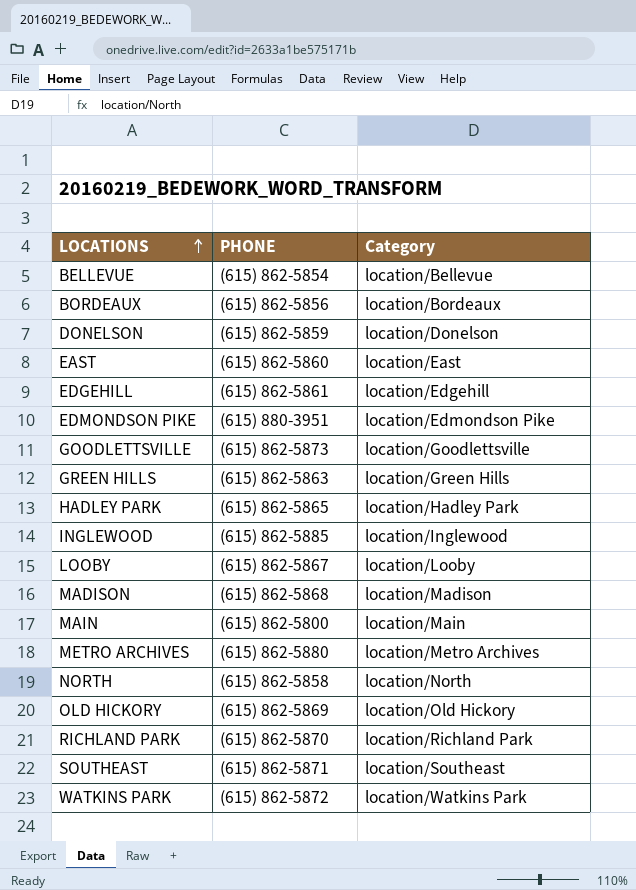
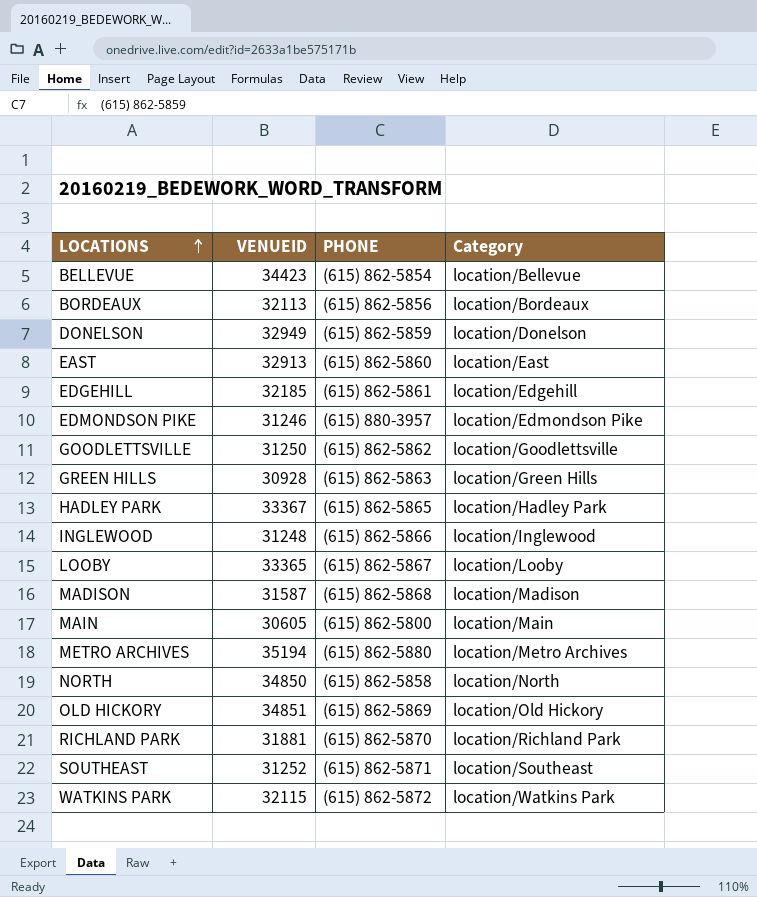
column VENUEID | position: none -> 2
EDMONDSON PIKE | PHONE: (615) 880-3951 -> (615) 880-3957
GOODLETTSVILLE | PHONE: (615) 862-5873 -> (615) 862-5862
INGLEWOOD | PHONE: (615) 862-5885 -> (615) 862-5866

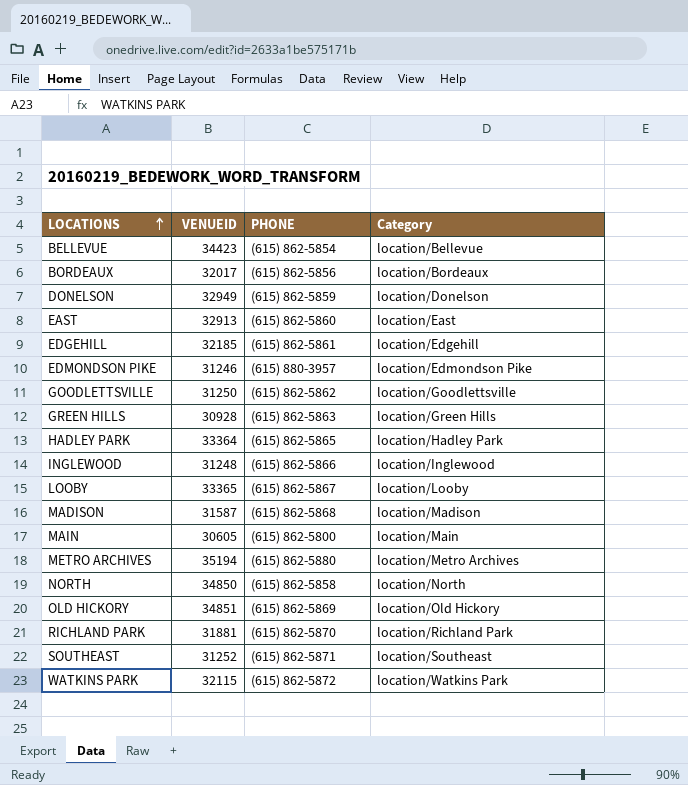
BORDEAUX | VENUEID: 32113 -> 32017
HADLEY PARK | VENUEID: 33367 -> 33364

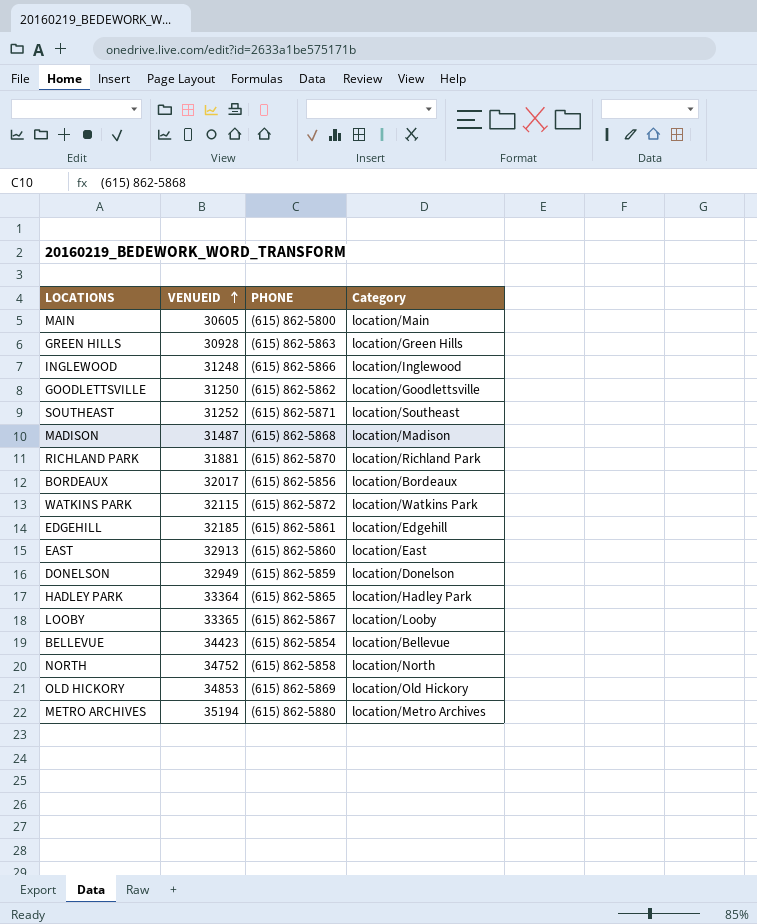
row order: LOCATIONS ascending -> VENUEID ascending
row EDMONDSON PIKE: 31246 | (615) 880-3957 | location/Edmondson Pike -> none
MADISON | VENUEID: 31587 -> 31487
NORTH | VENUEID: 34850 -> 34752
OLD HICKORY | VENUEID: 34851 -> 34853

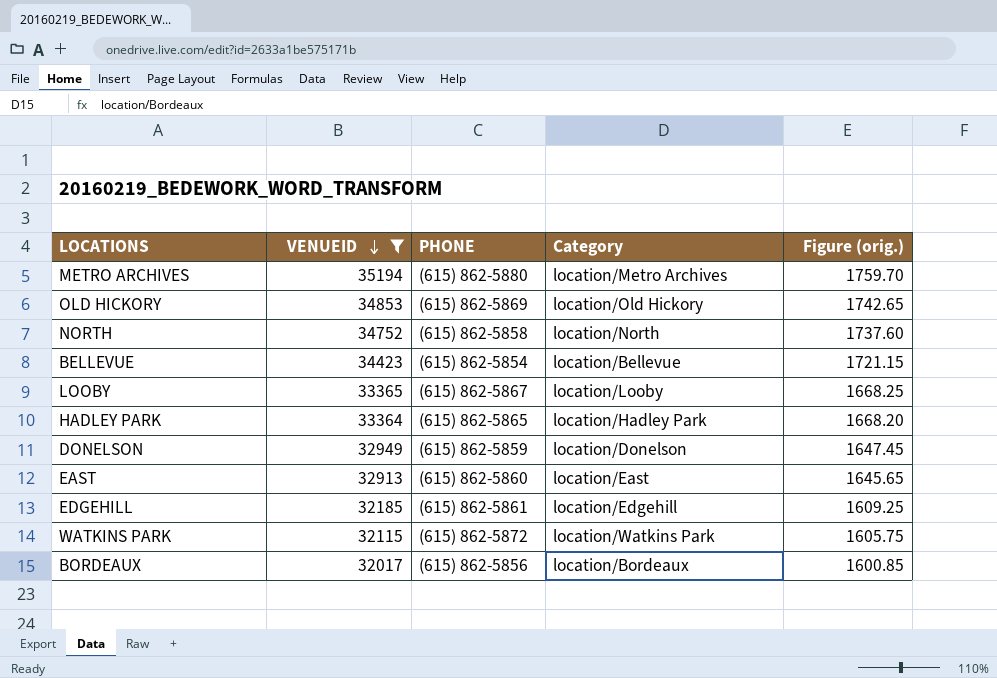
filter: none -> VENUEID >= 32017
row order: VENUEID ascending -> VENUEID descending
column Figure (orig.) | formula: none -> [VENUEID] * 0.05

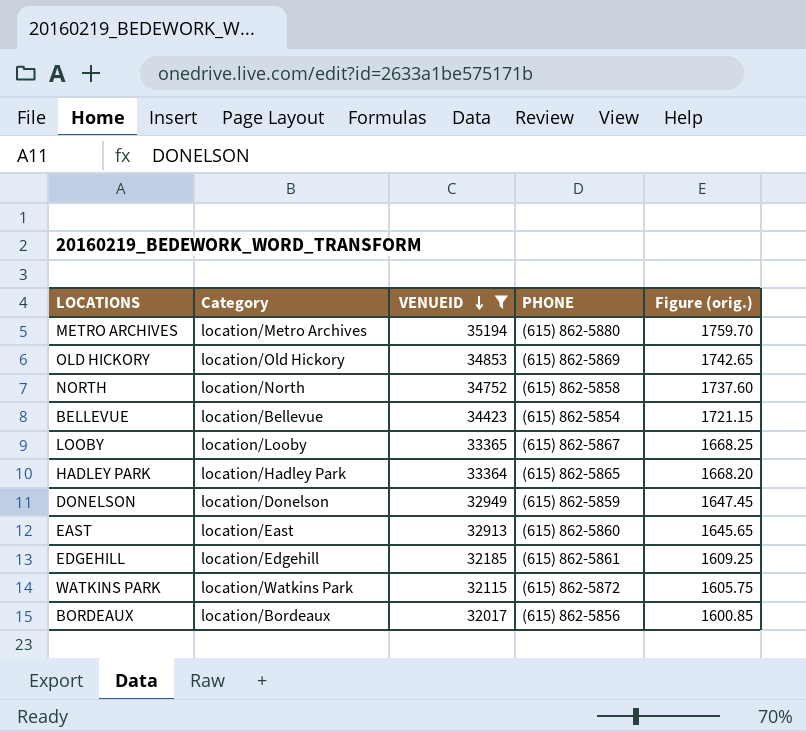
column Category | position: 4 -> 2

